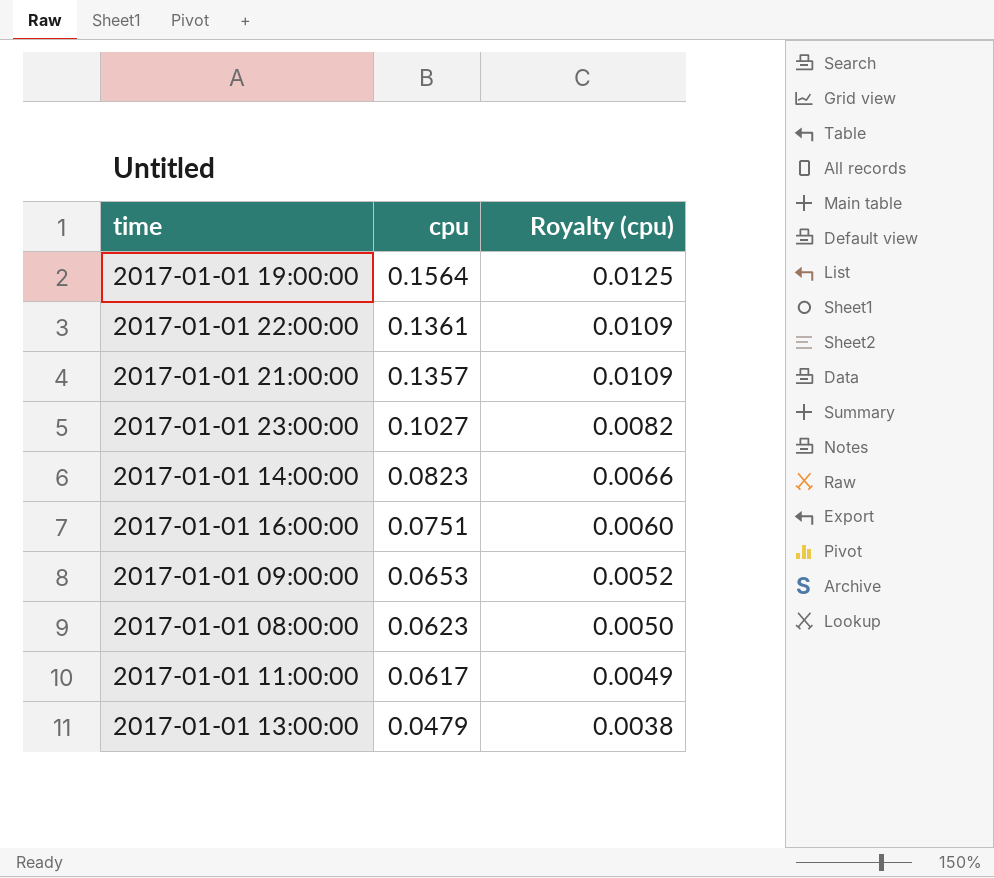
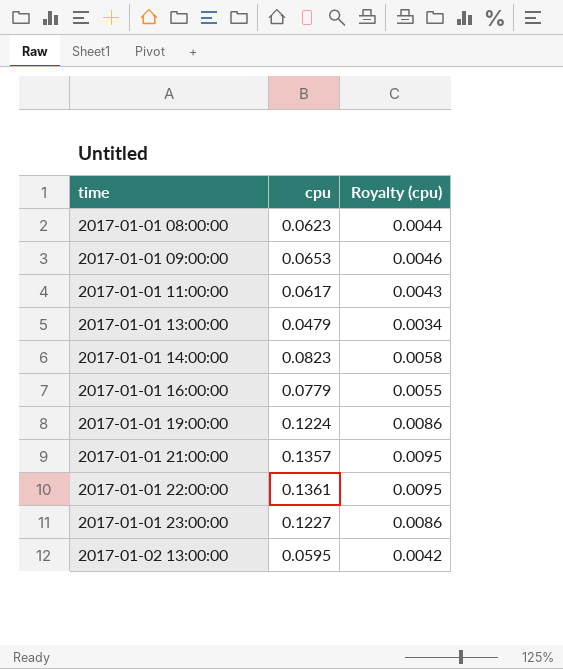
row order: cpu descending -> time ascending
column Royalty (cpu) | formula: [cpu] * 0.08 -> [cpu] * 0.07
2017-01-01 16:00:00 | cpu: 0.0751 -> 0.0779
2017-01-01 19:00:00 | cpu: 0.1564 -> 0.1224
2017-01-01 23:00:00 | cpu: 0.1027 -> 0.1227
row 2017-01-02 13:00:00: none -> 0.0595 | 0.0042

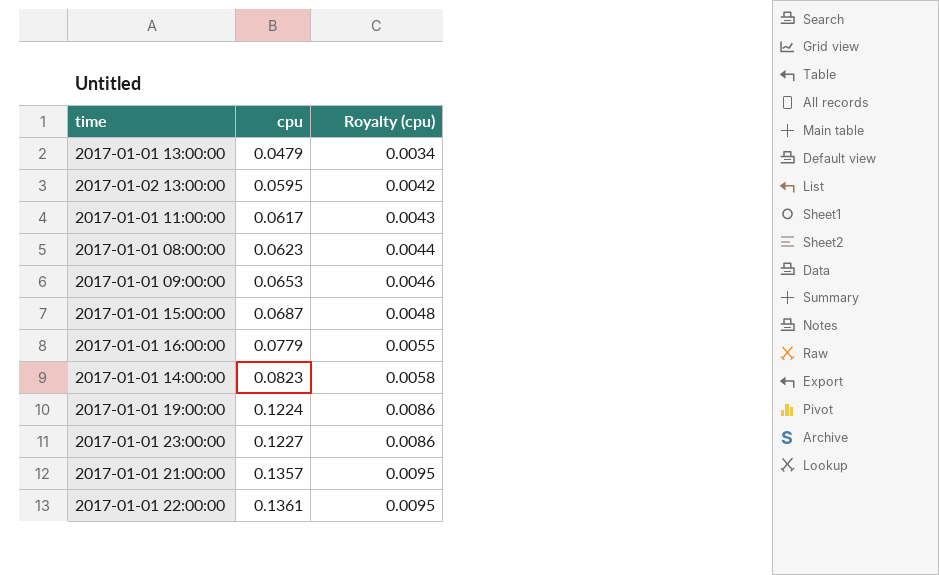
row order: time ascending -> cpu ascending
row 2017-01-01 15:00:00: none -> 0.0687 | 0.0048

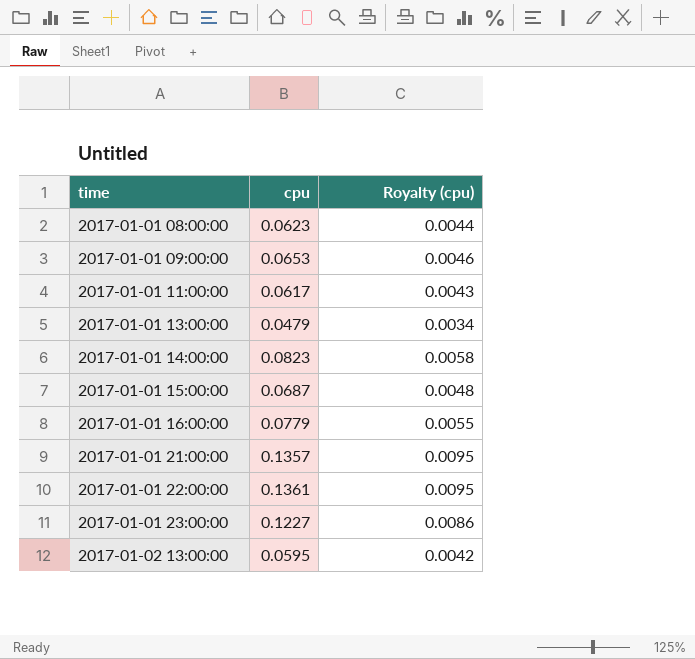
row order: cpu ascending -> time ascending
row 2017-01-01 19:00:00: 0.1224 | 0.0086 -> none

